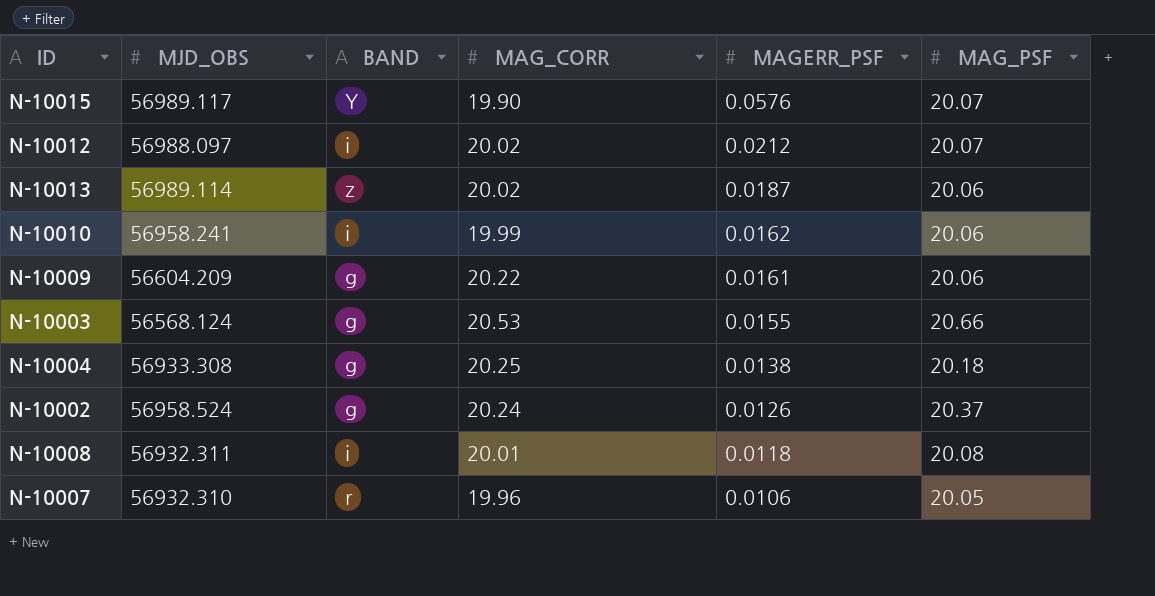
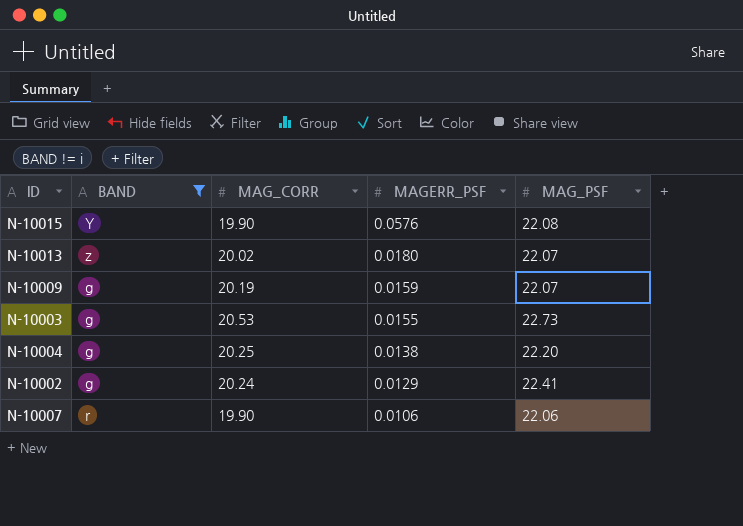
filter: none -> BAND != i
column MJD_OBS | position: 2 -> none
N-10015 | MAG_PSF: 20.07 -> 22.08
N-10013 | MAGERR_PSF: 0.0187 -> 0.0180
N-10013 | MAG_PSF: 20.06 -> 22.07
N-10009 | MAG_CORR: 20.22 -> 20.19
N-10009 | MAGERR_PSF: 0.0161 -> 0.0159
N-10009 | MAG_PSF: 20.06 -> 22.07
N-10003 | MAG_PSF: 20.66 -> 22.73
N-10004 | MAG_PSF: 20.18 -> 22.20
N-10002 | MAGERR_PSF: 0.0126 -> 0.0129
N-10002 | MAG_PSF: 20.37 -> 22.41
N-10007 | MAG_CORR: 19.96 -> 19.90
N-10007 | MAG_PSF: 20.05 -> 22.06

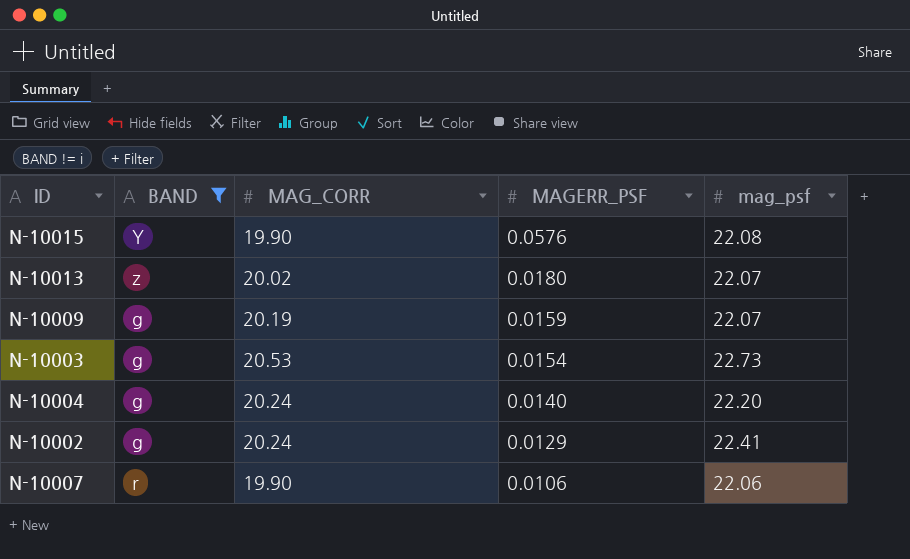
column name: MAG_PSF -> mag_psf
N-10003 | MAGERR_PSF: 0.0155 -> 0.0154
N-10004 | MAG_CORR: 20.25 -> 20.24
N-10004 | MAGERR_PSF: 0.0138 -> 0.0140

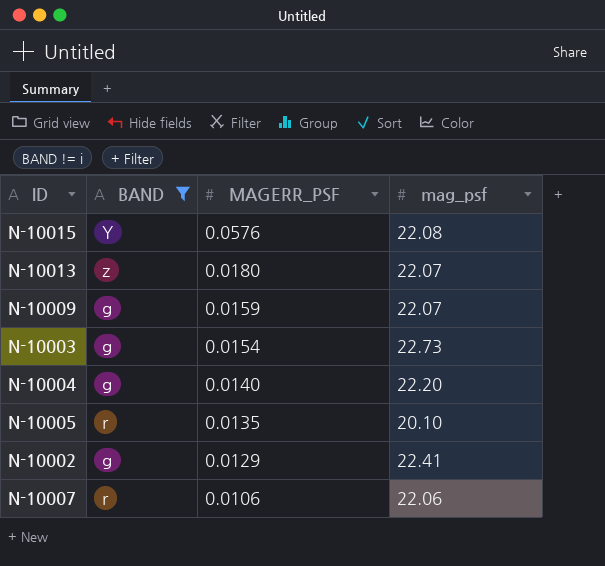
column MAG_CORR | position: 3 -> none
row N-10005: none -> r | 0.0135 | 20.10

